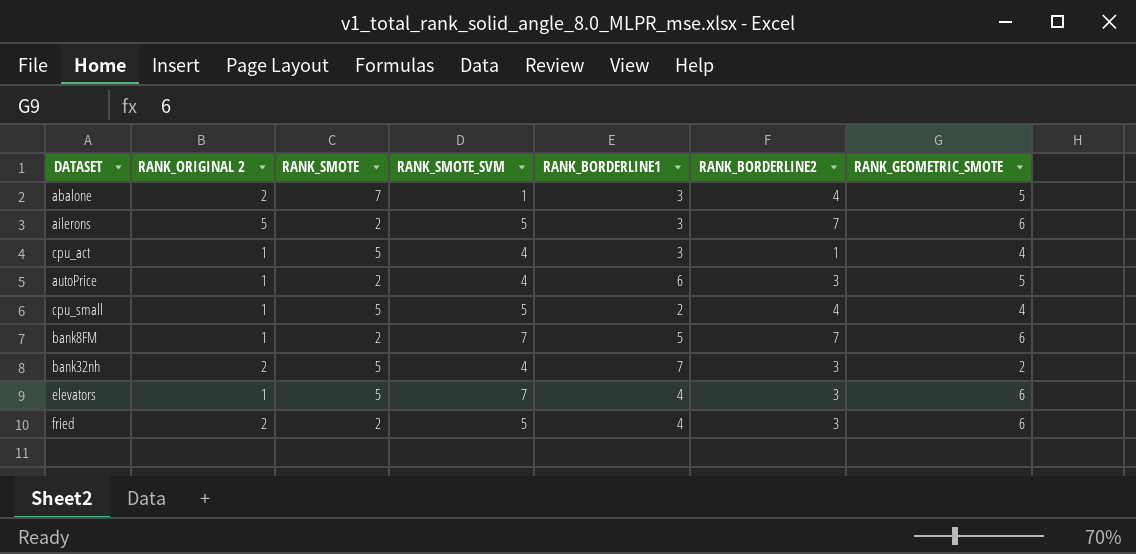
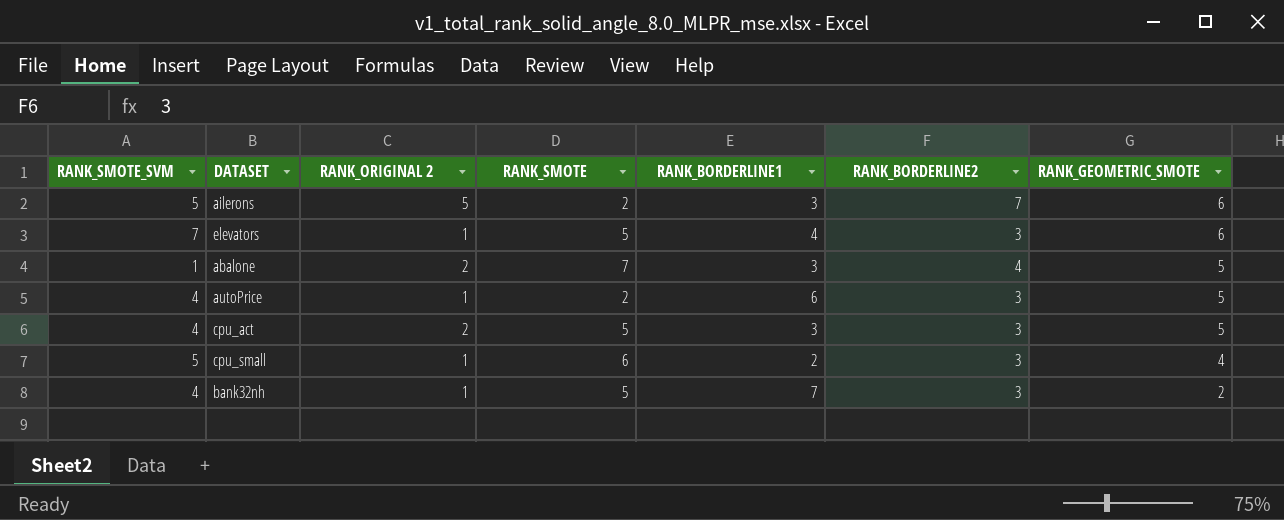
row order: none -> RANK_GEOMETRIC_SMOTE descending
column RANK_SMOTE_SVM | position: 4 -> 1
row bank8FM: 1 | 2 | 7 | 5 | 7 | 6 -> none
row fried: 2 | 2 | 5 | 4 | 3 | 6 -> none
cpu_act | RANK_ORIGINAL 2: 1 -> 2
cpu_act | RANK_BORDERLINE2: 1 -> 3
cpu_act | RANK_GEOMETRIC_SMOTE: 4 -> 5
cpu_small | RANK_SMOTE: 5 -> 6
cpu_small | RANK_BORDERLINE2: 4 -> 3
bank32nh | RANK_ORIGINAL 2: 2 -> 1

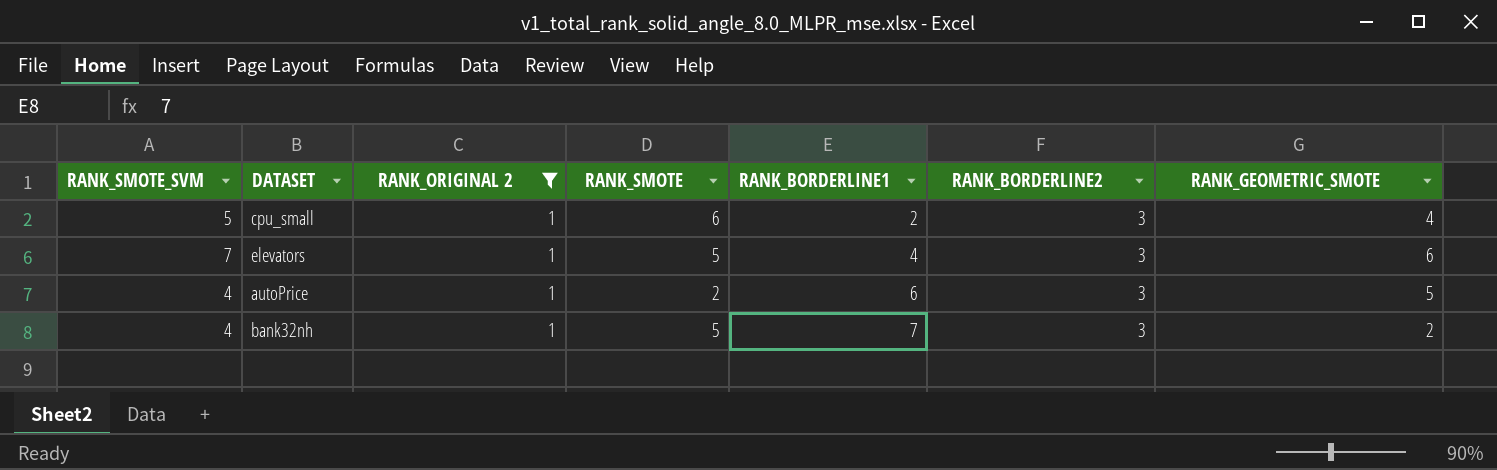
filter: none -> RANK_ORIGINAL 2 = 1
row order: RANK_GEOMETRIC_SMOTE descending -> RANK_BORDERLINE1 ascending

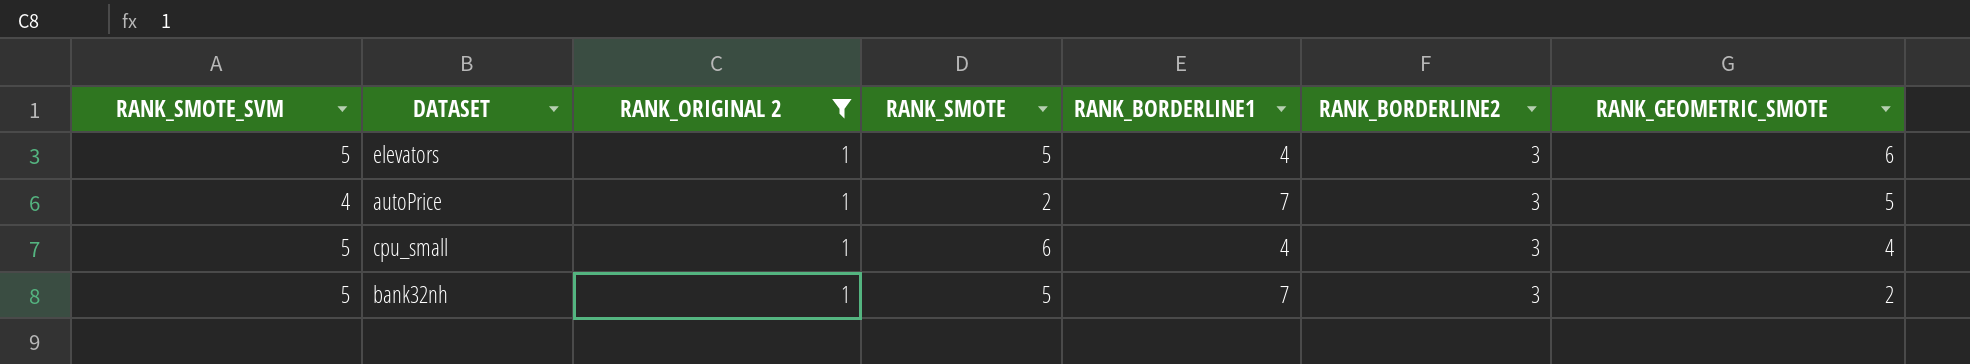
row order: RANK_BORDERLINE1 ascending -> RANK_GEOMETRIC_SMOTE descending
elevators | RANK_SMOTE_SVM: 7 -> 5
autoPrice | RANK_BORDERLINE1: 6 -> 7
cpu_small | RANK_BORDERLINE1: 2 -> 4
bank32nh | RANK_SMOTE_SVM: 4 -> 5

